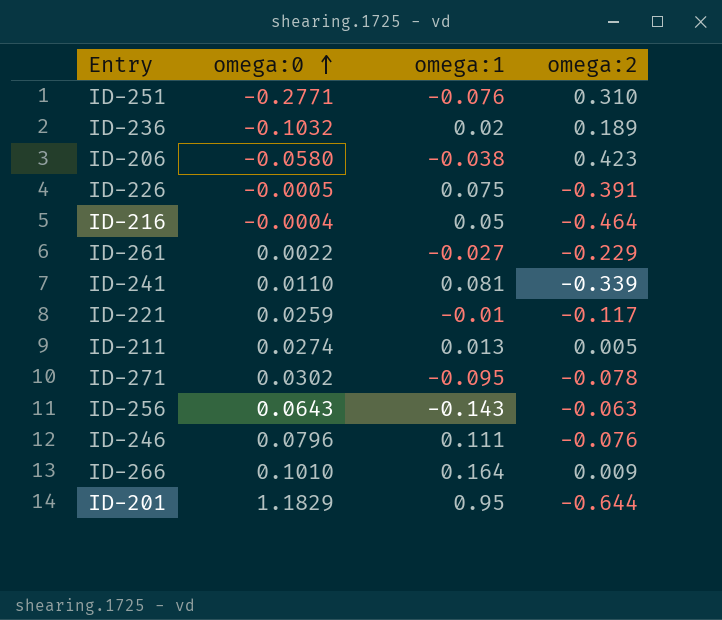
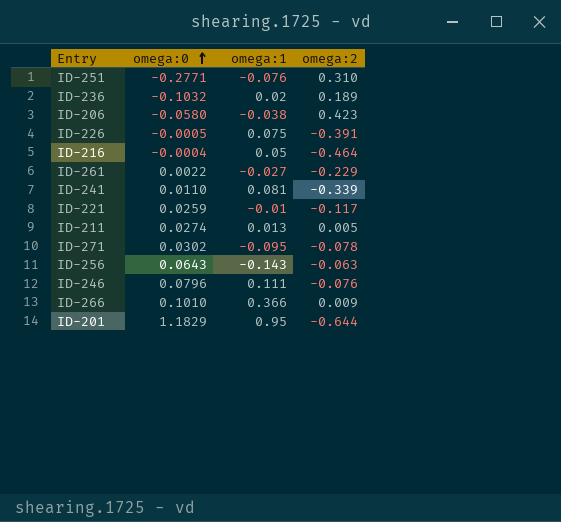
ID-266 | omega:1: 0.164 -> 0.366

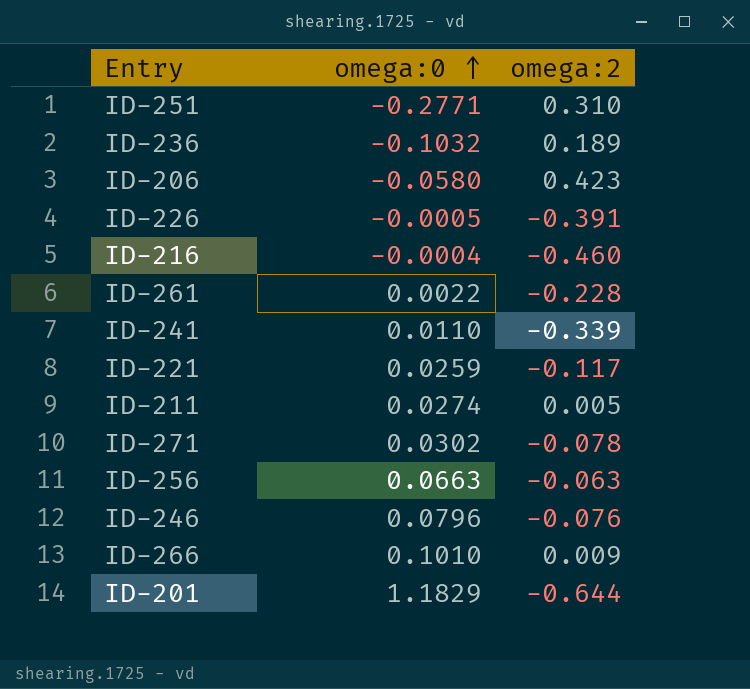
column omega:1 | position: 3 -> none
ID-216 | omega:2: -0.464 -> -0.460
ID-261 | omega:2: -0.229 -> -0.228
ID-256 | omega:0: 0.0643 -> 0.0663

